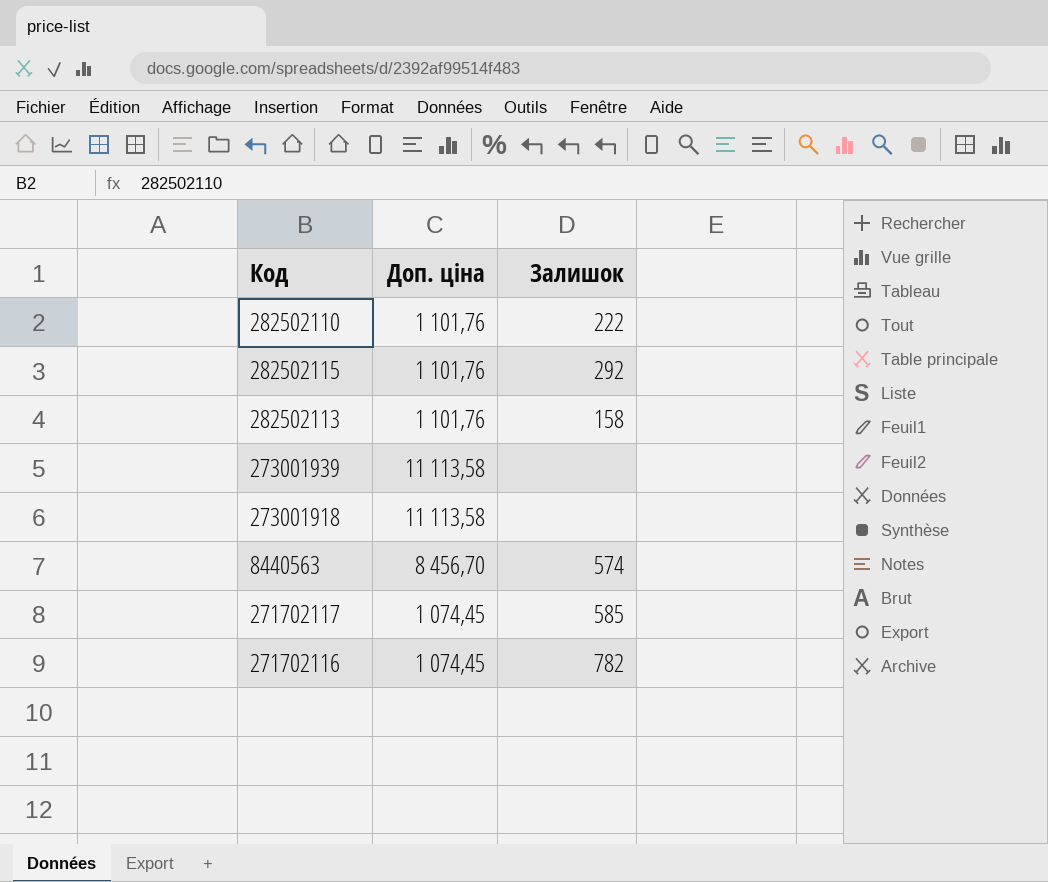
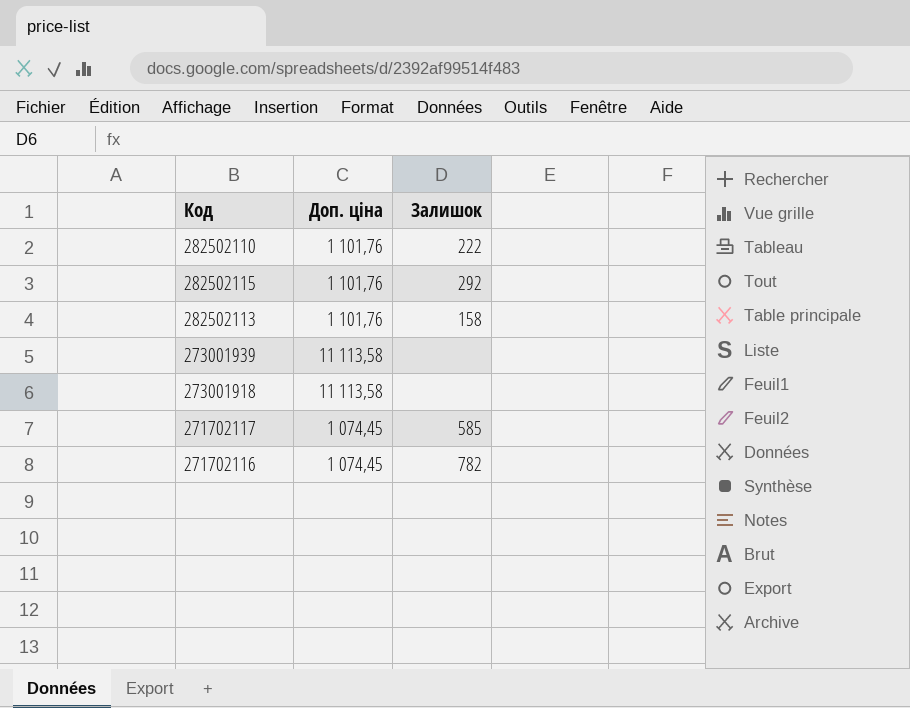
row 8440563: 8 456,70 | 574 -> none

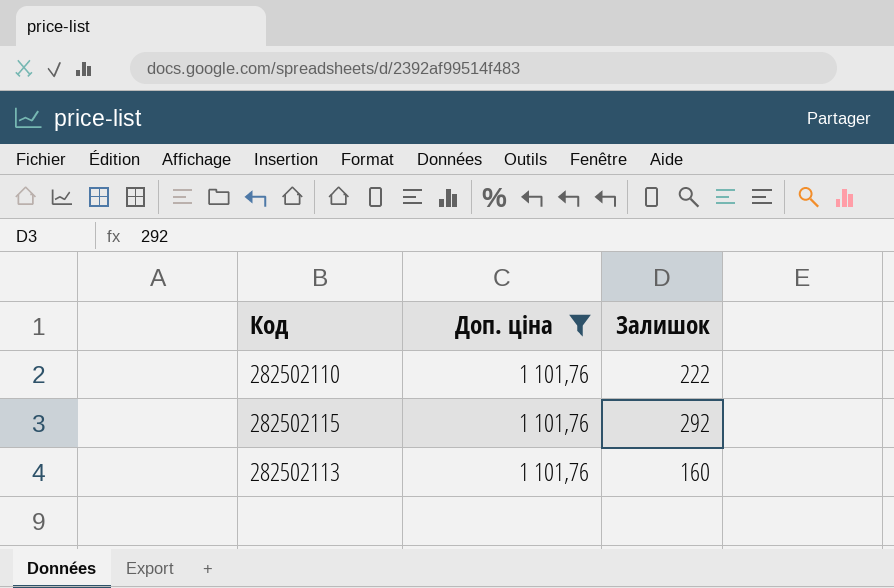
filter: none -> Доп. ціна = 1 101,76
282502113 | Залишок: 158 -> 160

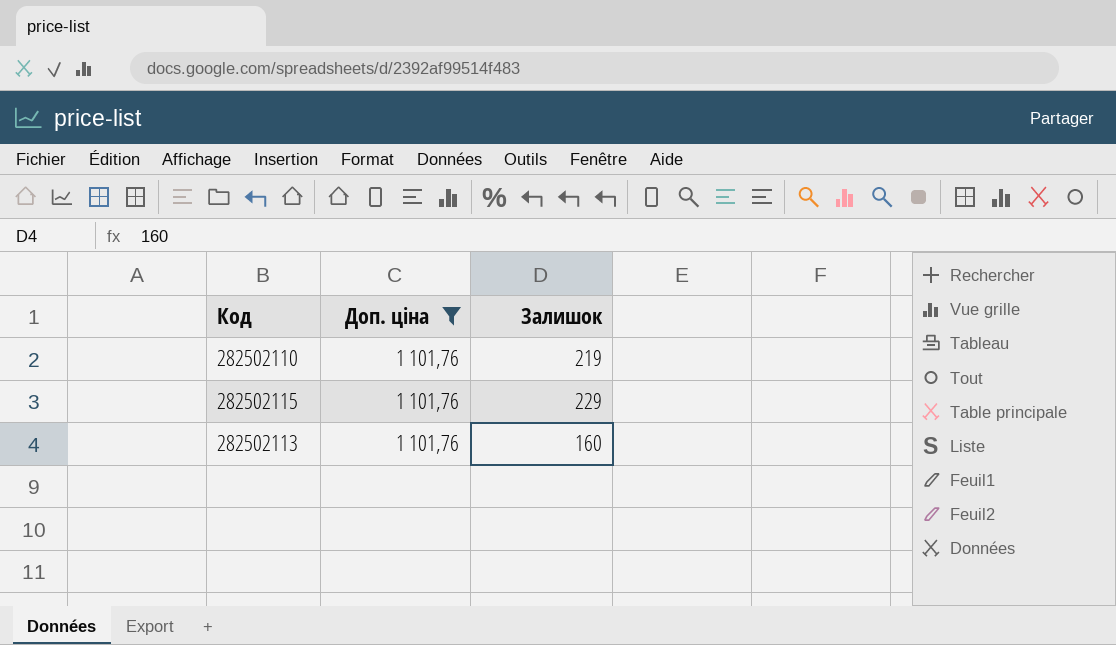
282502110 | Залишок: 222 -> 219
282502115 | Залишок: 292 -> 229

